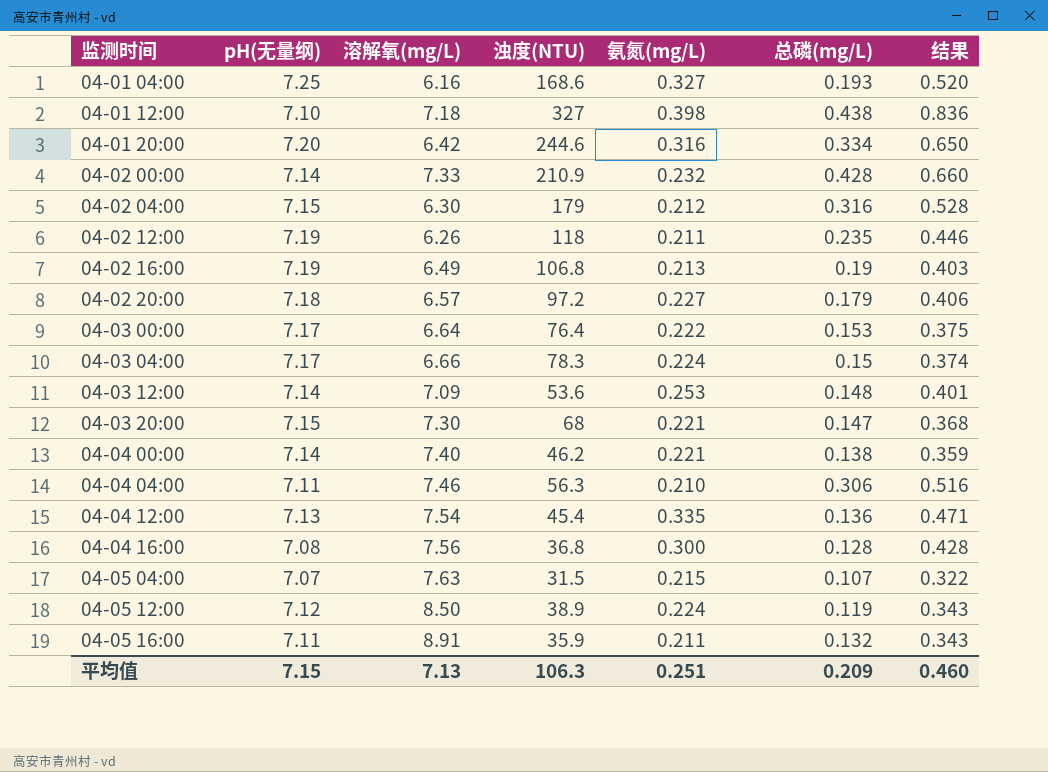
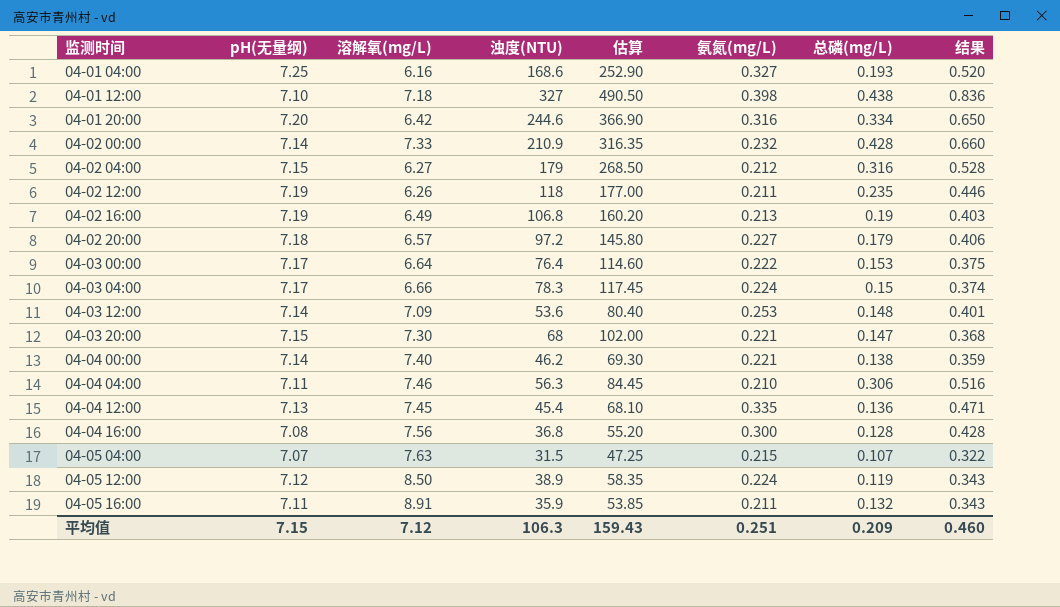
column 估算 | formula: none -> [浊度(NTU)] * 1.5
04-02 04:00 | 溶解氧(mg/L): 6.30 -> 6.27
04-04 12:00 | 溶解氧(mg/L): 7.54 -> 7.45
平均值 | 溶解氧(mg/L): 7.13 -> 7.12

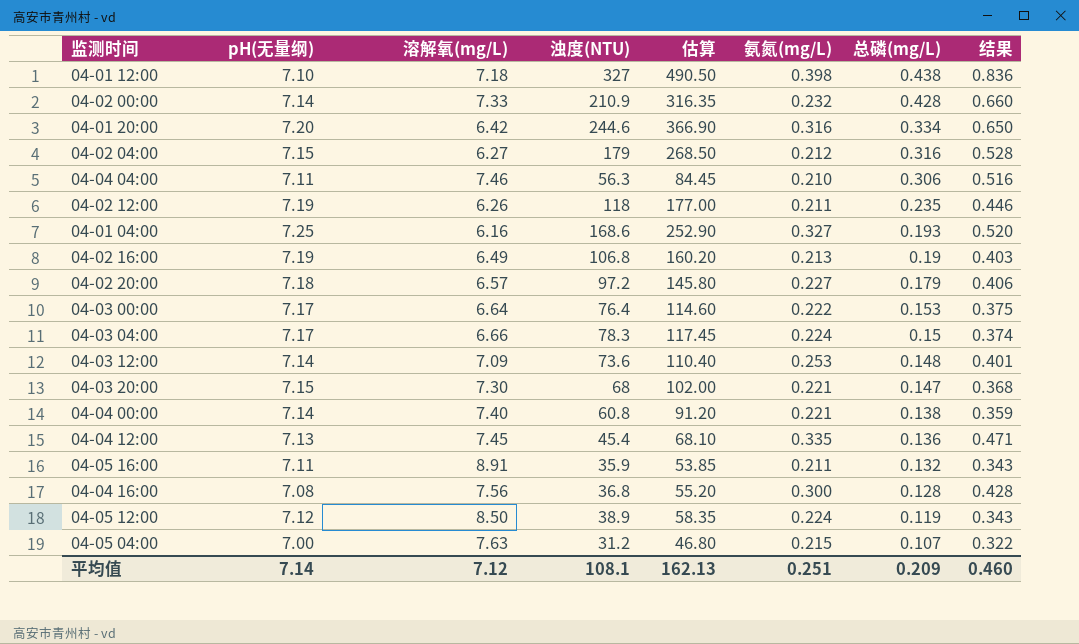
row order: 监测时间 ascending -> 总磷(mg/L) descending
04-03 12:00 | 浊度(NTU): 53.6 -> 73.6
04-03 12:00 | 估算: 80.40 -> 110.40
04-04 00:00 | 浊度(NTU): 46.2 -> 60.8
04-04 00:00 | 估算: 69.30 -> 91.20
04-05 04:00 | pH(无量纲): 7.07 -> 7.00
04-05 04:00 | 浊度(NTU): 31.5 -> 31.2
04-05 04:00 | 估算: 47.25 -> 46.80
平均值 | pH(无量纲): 7.15 -> 7.14
平均值 | 浊度(NTU): 106.3 -> 108.1
平均值 | 估算: 159.43 -> 162.13

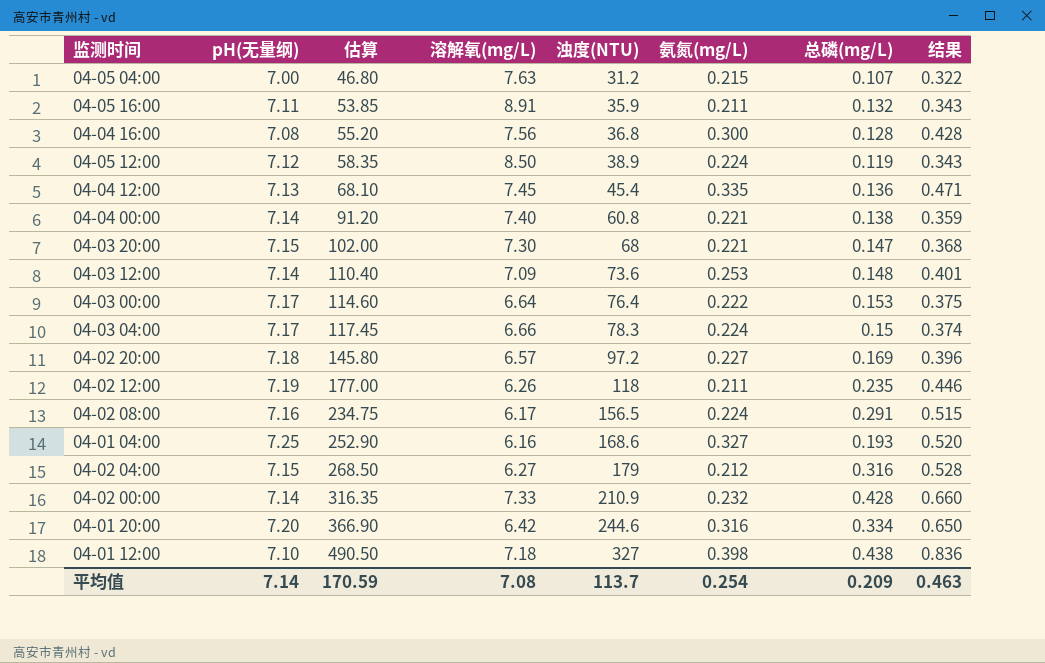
row order: 总磷(mg/L) descending -> 估算 ascending
column 估算 | position: 5 -> 3
row 04-04 04:00: 7.11 | 7.46 | 56.3 | 84.45 | 0.210 | 0.306 | 0.516 -> none
row 04-02 16:00: 7.19 | 6.49 | 106.8 | 160.20 | 0.213 | 0.19 | 0.403 -> none
04-02 20:00 | 总磷(mg/L): 0.179 -> 0.169
04-02 20:00 | 结果: 0.406 -> 0.396
row 04-02 08:00: none -> 7.16 | 234.75 | 6.17 | 156.5 | 0.224 | 0.291 | 0.515
平均值 | 估算: 162.13 -> 170.59
平均值 | 溶解氧(mg/L): 7.12 -> 7.08
平均值 | 浊度(NTU): 108.1 -> 113.7
平均值 | 氨氮(mg/L): 0.251 -> 0.254
平均值 | 结果: 0.460 -> 0.463

